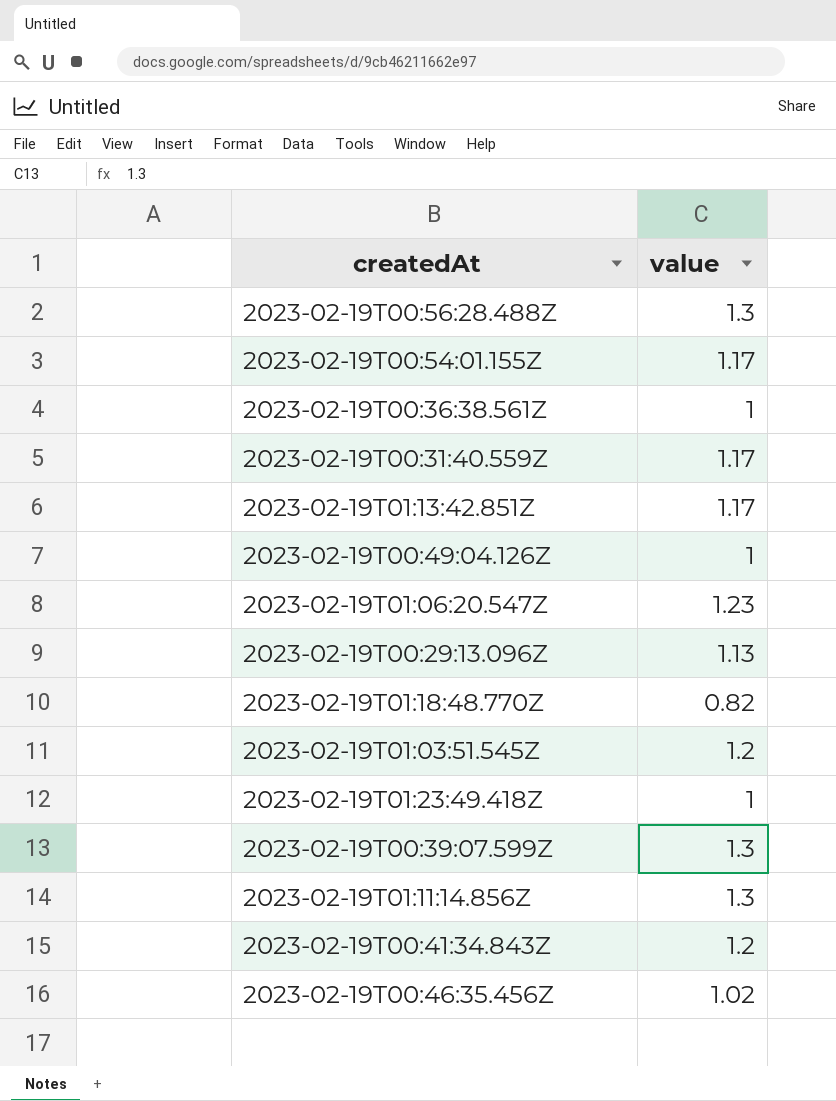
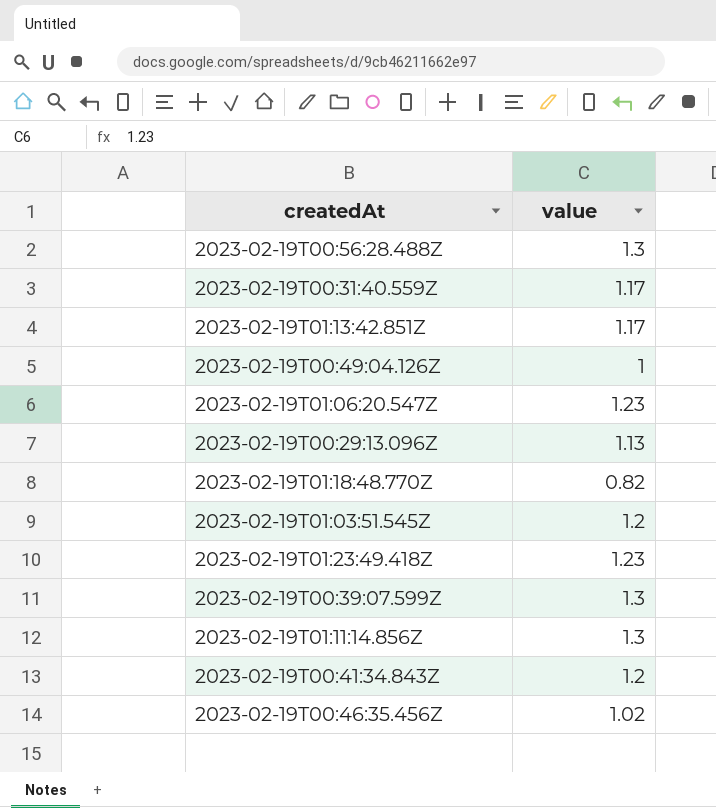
row 2023-02-19T00:54:01.155Z: 1.17 -> none
row 2023-02-19T00:36:38.561Z: 1 -> none
2023-02-19T01:23:49.418Z | value: 1 -> 1.23

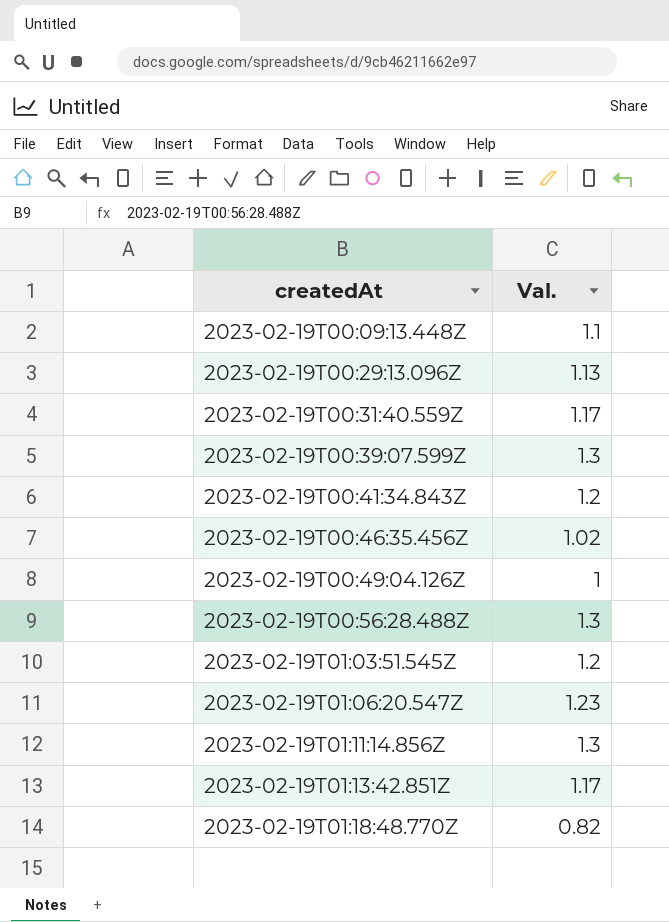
row order: none -> createdAt ascending
column name: value -> Val.
row 2023-02-19T01:23:49.418Z: 1.23 -> none
row 2023-02-19T00:09:13.448Z: none -> 1.1

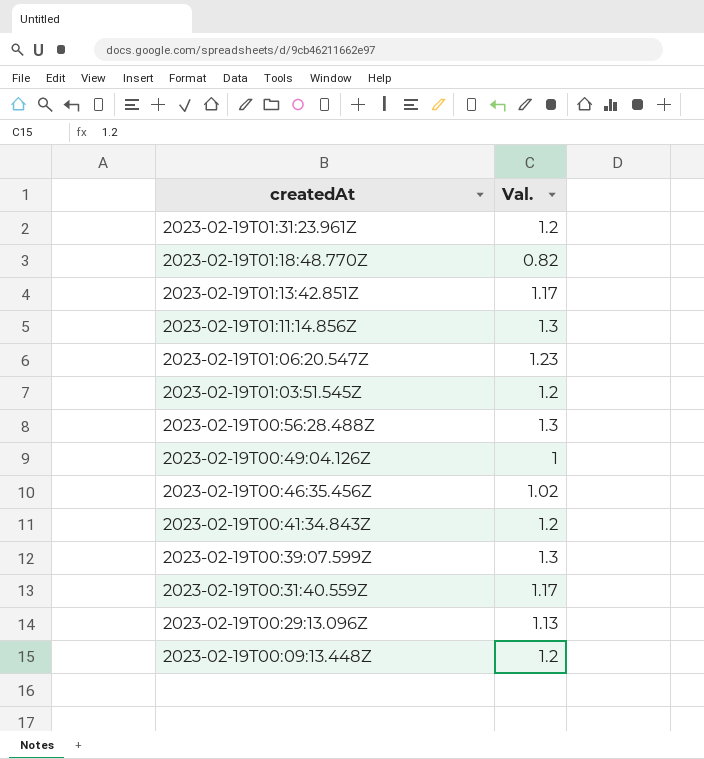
row order: createdAt ascending -> createdAt descending
row 2023-02-19T01:31:23.961Z: none -> 1.2
2023-02-19T00:09:13.448Z | Val.: 1.1 -> 1.2

